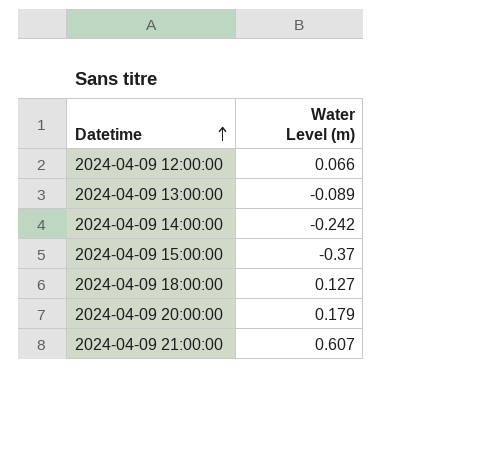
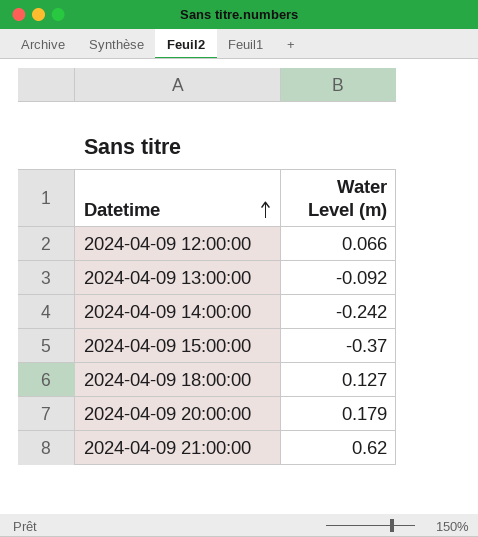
2024-04-09 13:00:00 | Water Level (m): -0.089 -> -0.092
2024-04-09 21:00:00 | Water Level (m): 0.607 -> 0.62

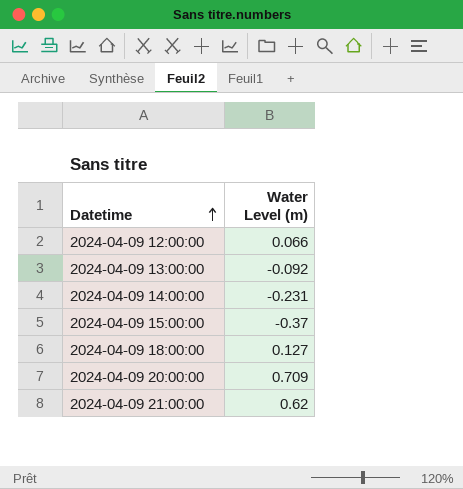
2024-04-09 14:00:00 | Water Level (m): -0.242 -> -0.231
2024-04-09 20:00:00 | Water Level (m): 0.179 -> 0.709

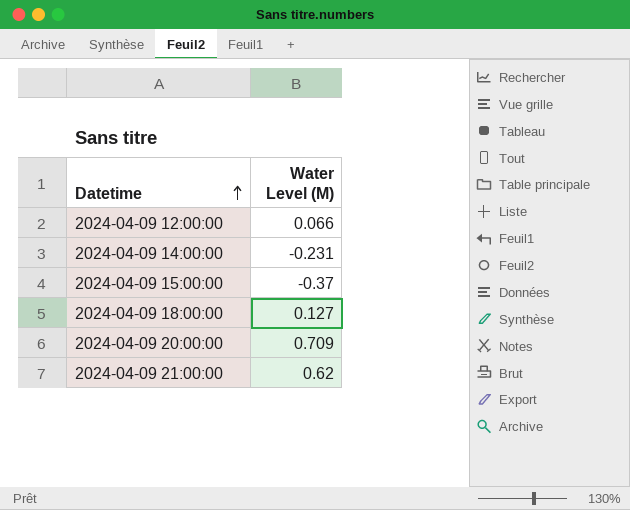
column name: Water Level (m) -> Water Level (M)
row 2024-04-09 13:00:00: -0.092 -> none

